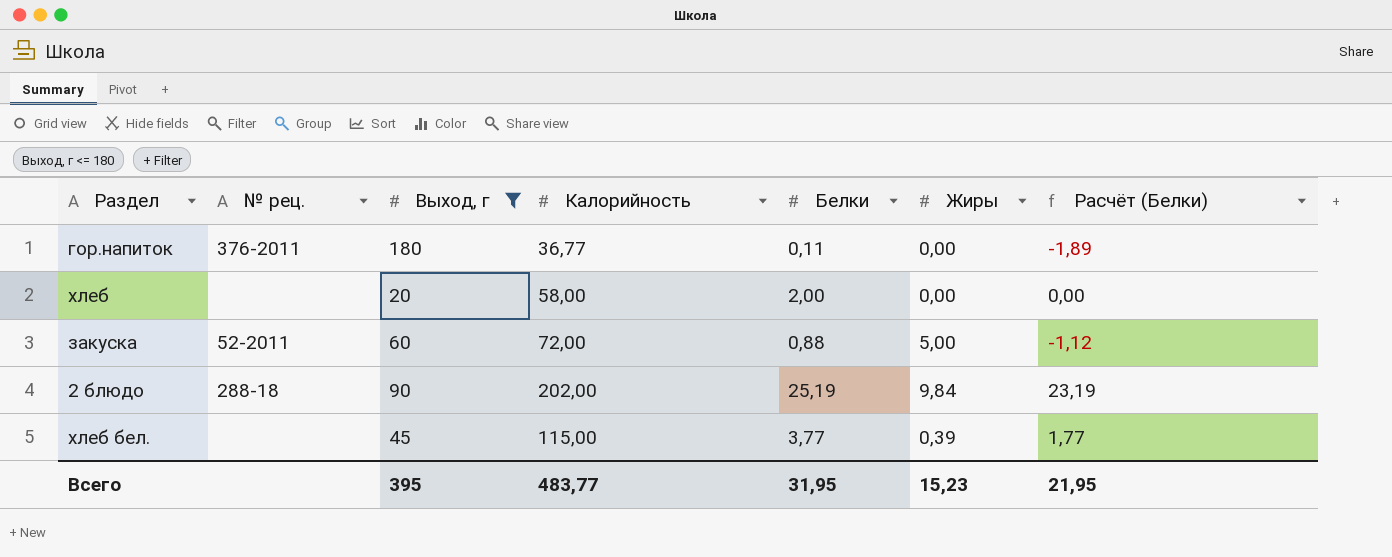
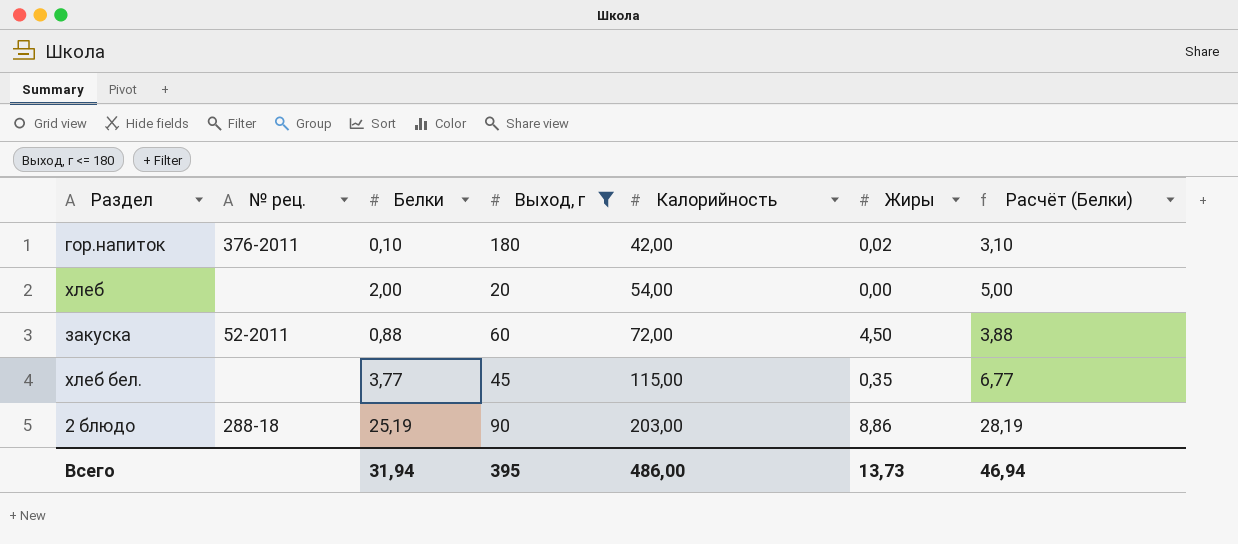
row order: none -> Калорийность ascending
column Белки | position: 5 -> 3
column Расчёт (Белки) | formula: [Белки] - 2 -> [Белки] + 3
гор.напиток | Белки: 0,11 -> 0,10
гор.напиток | Калорийность: 36,77 -> 42,00
гор.напиток | Жиры: 0,00 -> 0,02
хлеб | Калорийность: 58,00 -> 54,00
закуска | Жиры: 5,00 -> 4,50
хлеб бел. | Жиры: 0,39 -> 0,35
2 блюдо | Калорийность: 202,00 -> 203,00
2 блюдо | Жиры: 9,84 -> 8,86
Всего | Белки: 31,95 -> 31,94
Всего | Калорийность: 483,77 -> 486,00
Всего | Жиры: 15,23 -> 13,73
Всего | Расчёт (Белки): 21,95 -> 46,94

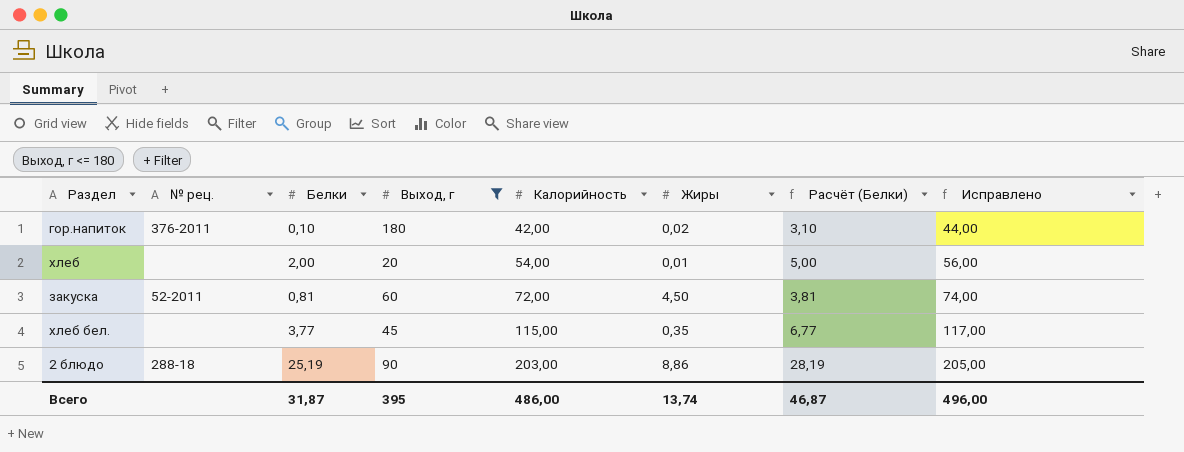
column Исправлено | formula: none -> [Калорийность] + 2
хлеб | Жиры: 0,00 -> 0,01
закуска | Белки: 0,88 -> 0,81
закуска | Расчёт (Белки): 3,88 -> 3,81
Всего | Белки: 31,94 -> 31,87
Всего | Жиры: 13,73 -> 13,74
Всего | Расчёт (Белки): 46,94 -> 46,87

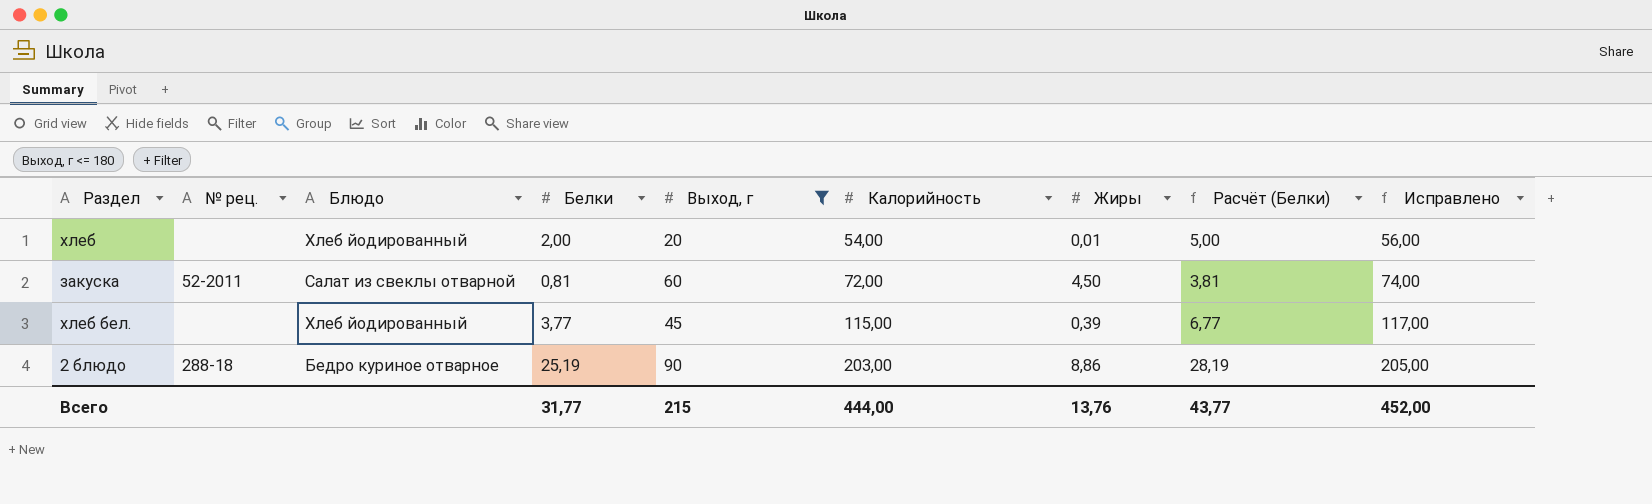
column Блюдо | position: none -> 3
row гор.напиток: 376-2011 | 0,10 | 180 | 42,00 | 0,02 | 3,10 | 44,00 -> none
хлеб бел. | Жиры: 0,35 -> 0,39
Всего | Белки: 31,87 -> 31,77
Всего | Выход, г: 395 -> 215
Всего | Калорийность: 486,00 -> 444,00
Всего | Жиры: 13,74 -> 13,76
Всего | Расчёт (Белки): 46,87 -> 43,77
Всего | Исправлено: 496,00 -> 452,00

